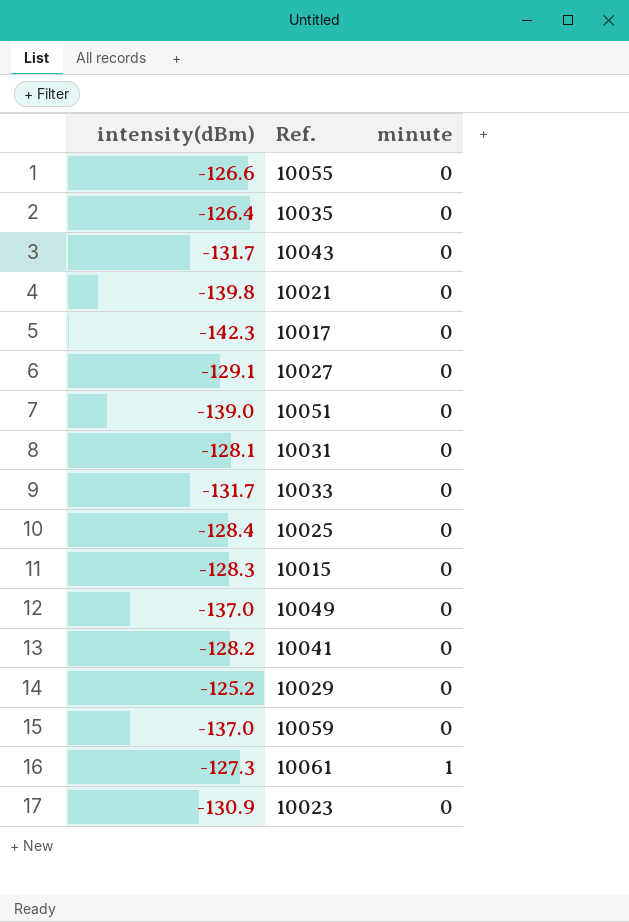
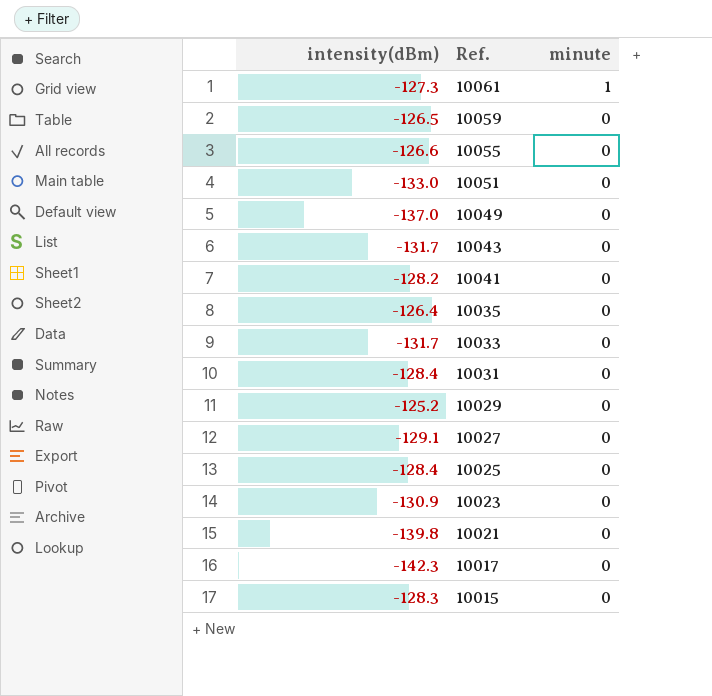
row order: none -> Ref. descending
10059 | intensity(dBm): -137.0 -> -126.5
10051 | intensity(dBm): -139.0 -> -133.0
10031 | intensity(dBm): -128.1 -> -128.4

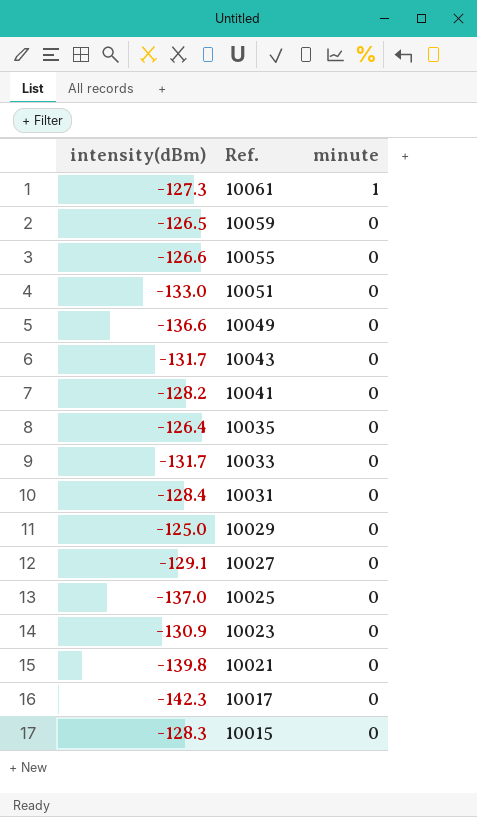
10049 | intensity(dBm): -137.0 -> -136.6
10029 | intensity(dBm): -125.2 -> -125.0
10025 | intensity(dBm): -128.4 -> -137.0

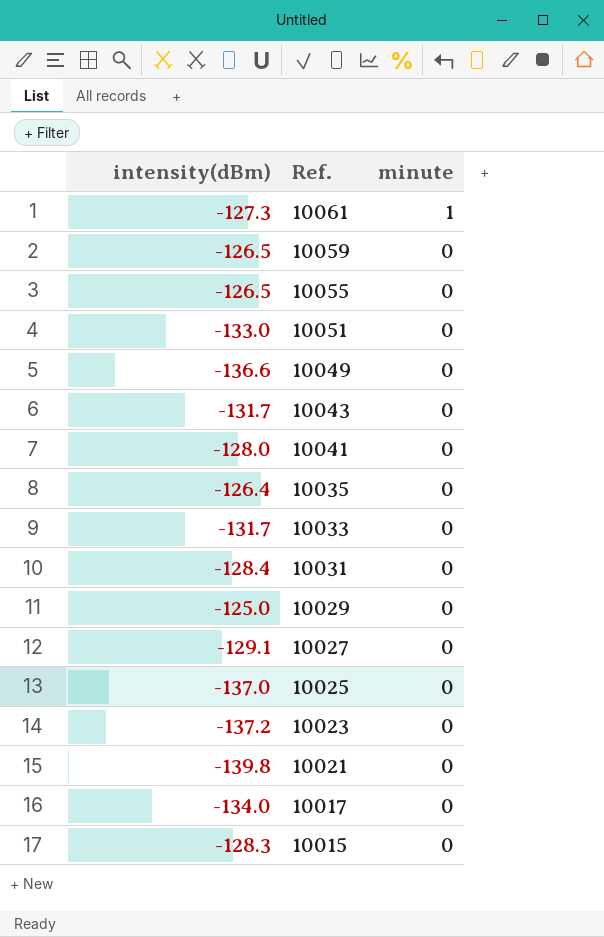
10055 | intensity(dBm): -126.6 -> -126.5
10041 | intensity(dBm): -128.2 -> -128.0
10023 | intensity(dBm): -130.9 -> -137.2
10017 | intensity(dBm): -142.3 -> -134.0

